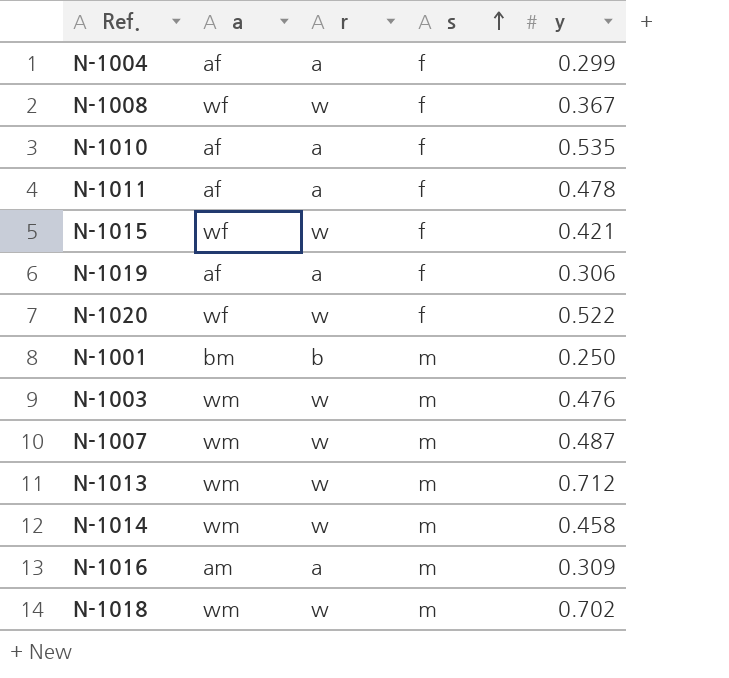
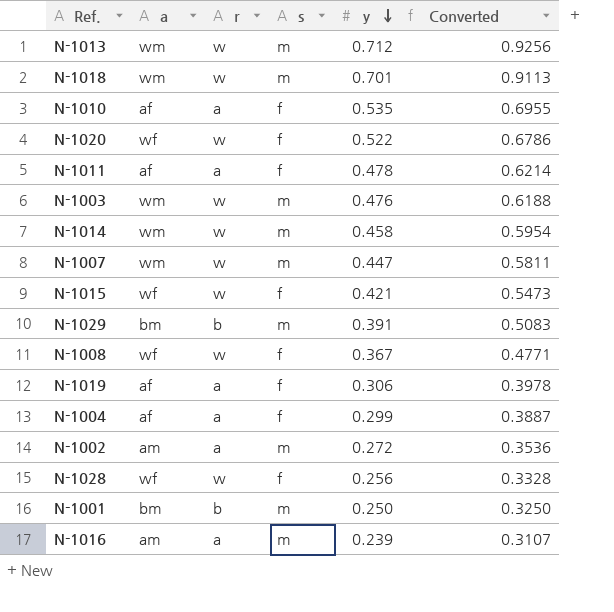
row order: s ascending -> y descending
column Converted | formula: none -> [y] * 1.3
N-1018 | y: 0.702 -> 0.701
N-1007 | y: 0.487 -> 0.447
row N-1029: none -> bm | b | m | 0.391 | 0.5083
row N-1002: none -> am | a | m | 0.272 | 0.3536
row N-1028: none -> wf | w | f | 0.256 | 0.3328
N-1016 | y: 0.309 -> 0.239

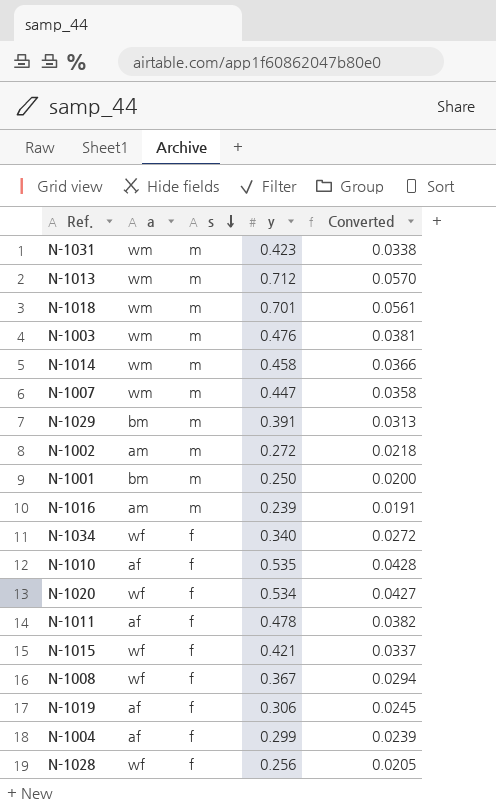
row order: y descending -> s descending
column r | position: 3 -> none
column Converted | formula: [y] * 1.3 -> [y] * 0.08
row N-1031: none -> wm | m | 0.423 | 0.0338
row N-1034: none -> wf | f | 0.340 | 0.0272
N-1020 | y: 0.522 -> 0.534

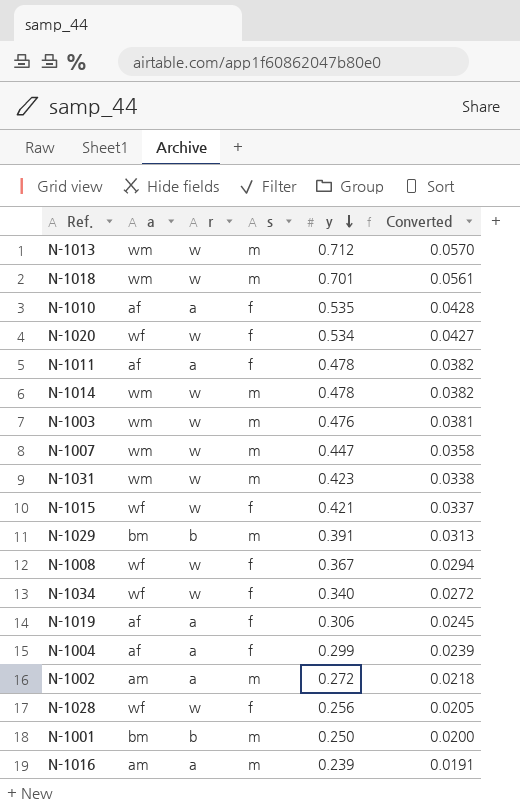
row order: s descending -> y descending
column r | position: none -> 3
N-1014 | y: 0.458 -> 0.478
N-1014 | Converted: 0.0366 -> 0.0382

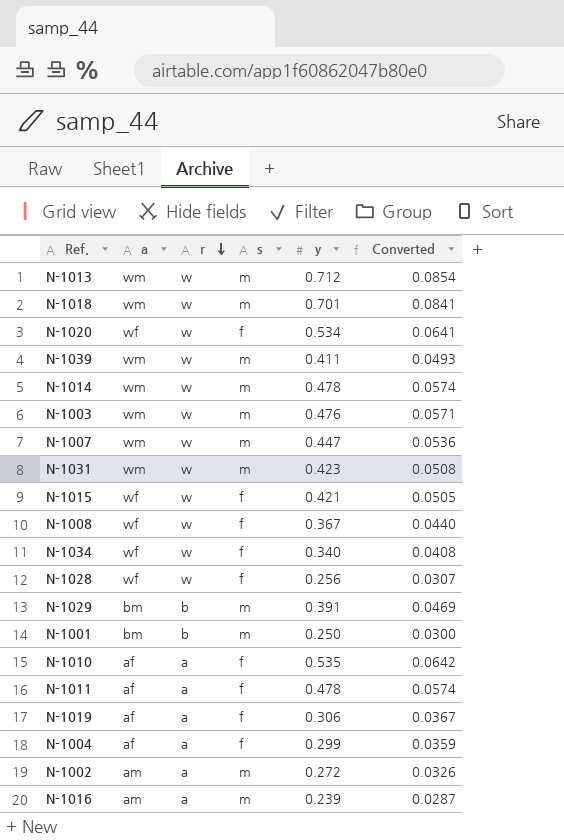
row order: y descending -> r descending
column Converted | formula: [y] * 0.08 -> [y] * 0.12
row N-1039: none -> wm | w | m | 0.411 | 0.0493

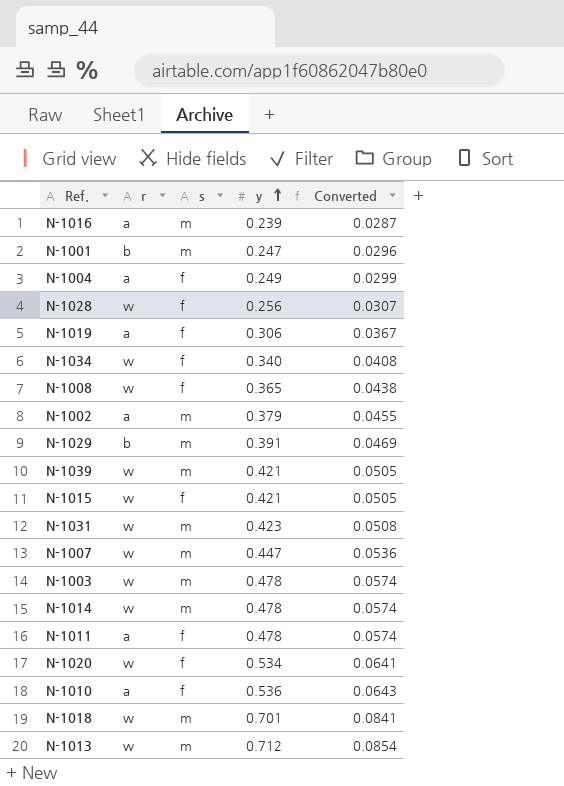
row order: r descending -> y ascending
column a | position: 2 -> none
N-1001 | y: 0.250 -> 0.247
N-1001 | Converted: 0.0300 -> 0.0296
N-1004 | y: 0.299 -> 0.249
N-1004 | Converted: 0.0359 -> 0.0299
N-1008 | y: 0.367 -> 0.365
N-1008 | Converted: 0.0440 -> 0.0438
N-1002 | y: 0.272 -> 0.379
N-1002 | Converted: 0.0326 -> 0.0455
N-1039 | y: 0.411 -> 0.421
N-1039 | Converted: 0.0493 -> 0.0505
N-1003 | y: 0.476 -> 0.478
N-1003 | Converted: 0.0571 -> 0.0574
N-1010 | y: 0.535 -> 0.536
N-1010 | Converted: 0.0642 -> 0.0643

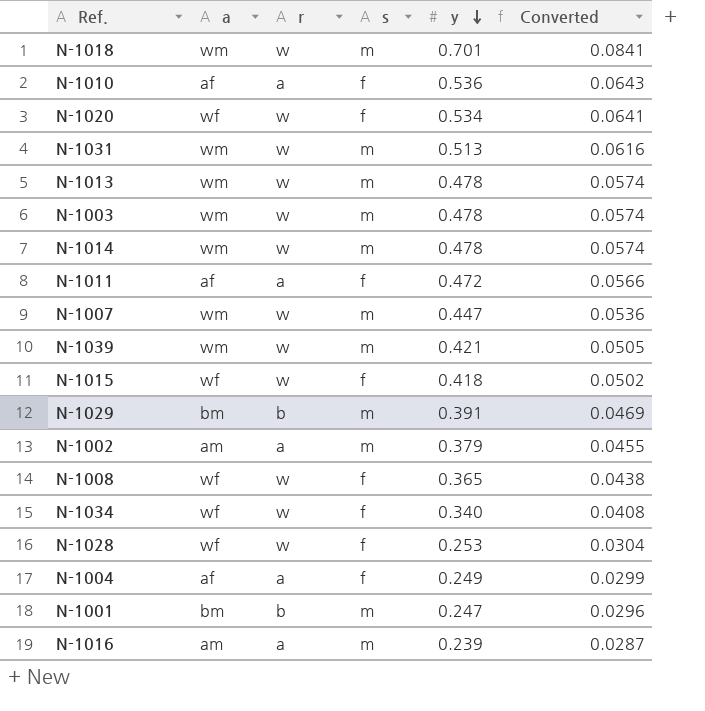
row order: y ascending -> y descending
column a | position: none -> 2
row N-1019: a | f | 0.306 | 0.0367 -> none
N-1031 | y: 0.423 -> 0.513
N-1031 | Converted: 0.0508 -> 0.0616
N-1013 | y: 0.712 -> 0.478
N-1013 | Converted: 0.0854 -> 0.0574
N-1011 | y: 0.478 -> 0.472
N-1011 | Converted: 0.0574 -> 0.0566
N-1015 | y: 0.421 -> 0.418
N-1015 | Converted: 0.0505 -> 0.0502
N-1028 | y: 0.256 -> 0.253
N-1028 | Converted: 0.0307 -> 0.0304

